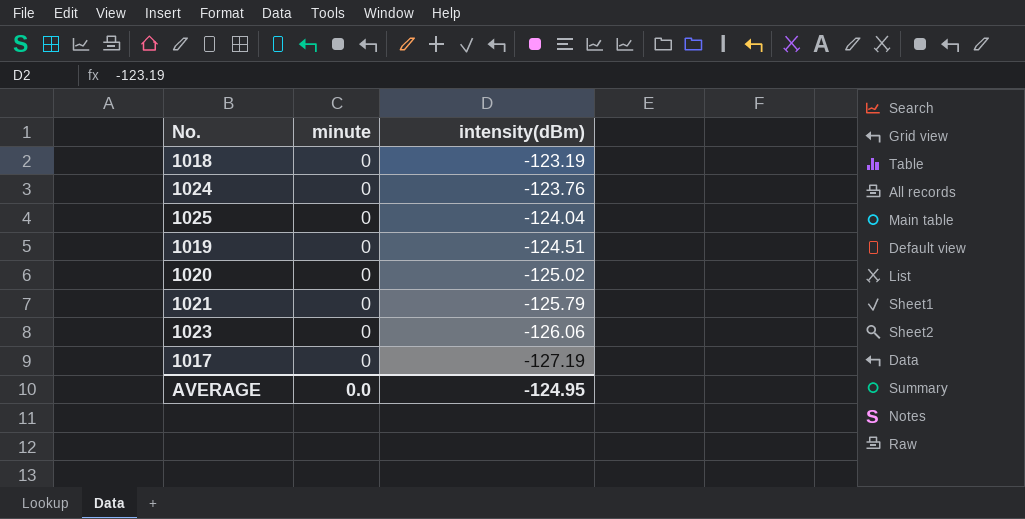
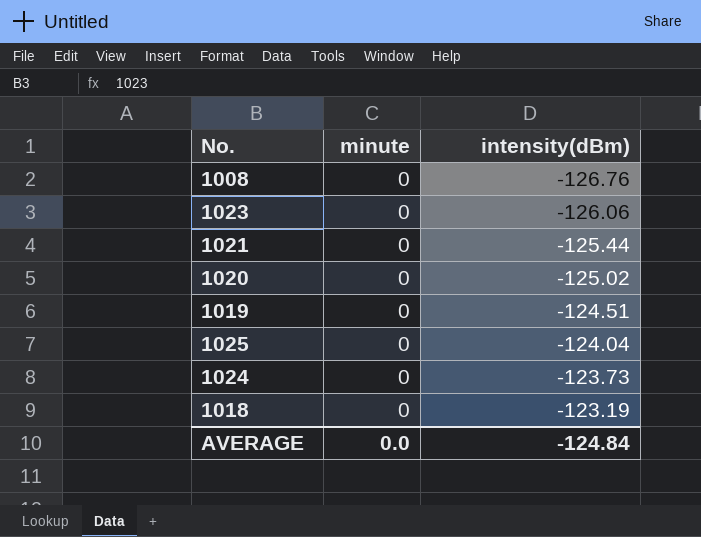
row order: intensity(dBm) descending -> intensity(dBm) ascending
row 1017: 0 | -127.19 -> none
row 1008: none -> 0 | -126.76
1021 | intensity(dBm): -125.79 -> -125.44
1024 | intensity(dBm): -123.76 -> -123.73
AVERAGE | intensity(dBm): -124.95 -> -124.84

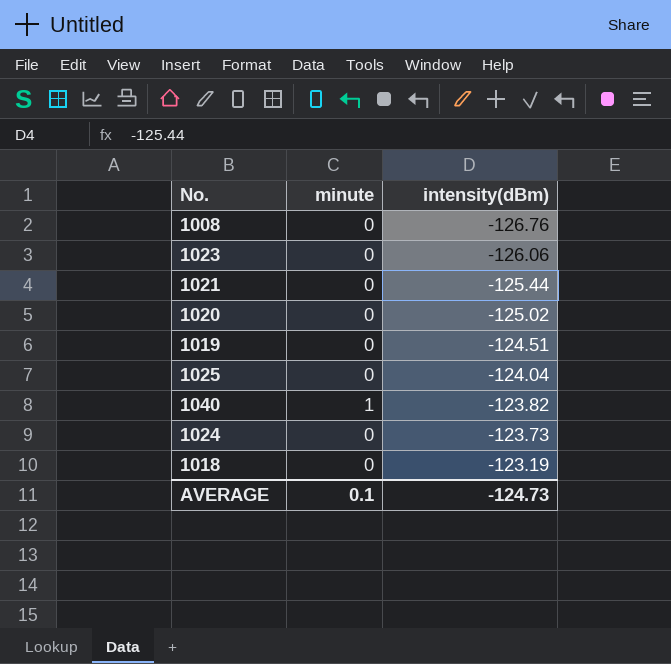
row 1040: none -> 1 | -123.82
AVERAGE | minute: 0.0 -> 0.1
AVERAGE | intensity(dBm): -124.84 -> -124.73

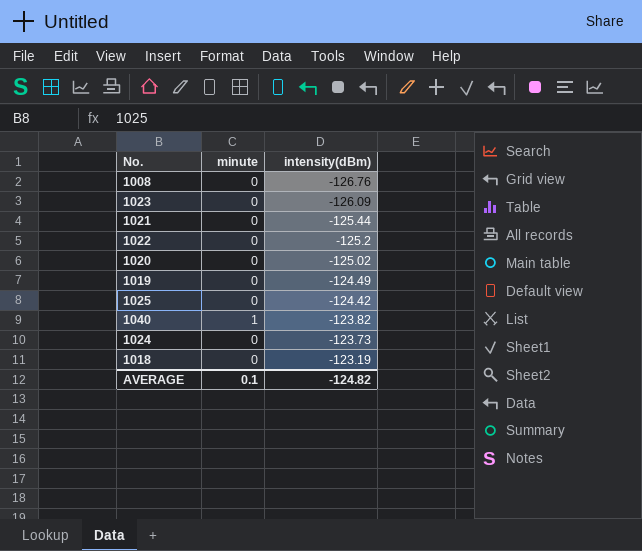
1023 | intensity(dBm): -126.06 -> -126.09
row 1022: none -> 0 | -125.2
1019 | intensity(dBm): -124.51 -> -124.49
1025 | intensity(dBm): -124.04 -> -124.42
AVERAGE | intensity(dBm): -124.73 -> -124.82

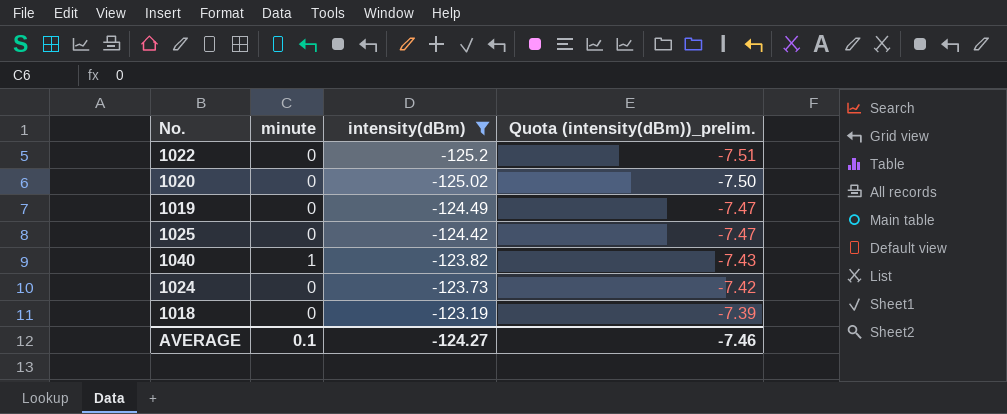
filter: none -> intensity(dBm) >= -125.2
column Quota (intensity(dBm))_prelim. | formula: none -> [intensity(dBm)] * 0.06
AVERAGE | intensity(dBm): -124.82 -> -124.27

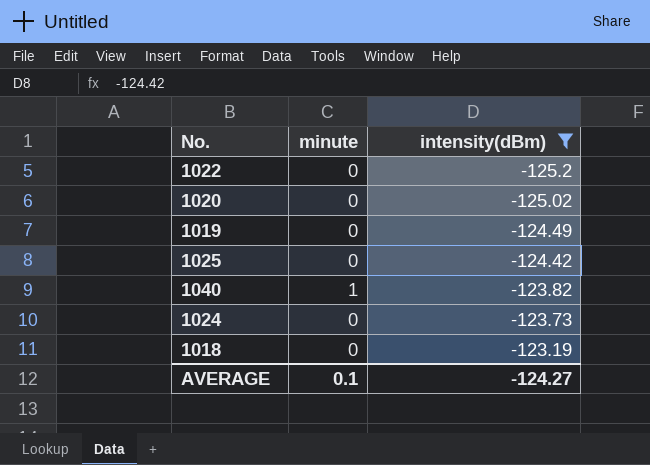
column Quota (intensity(dBm))_prelim. | formula: [intensity(dBm)] * 0.06 -> none

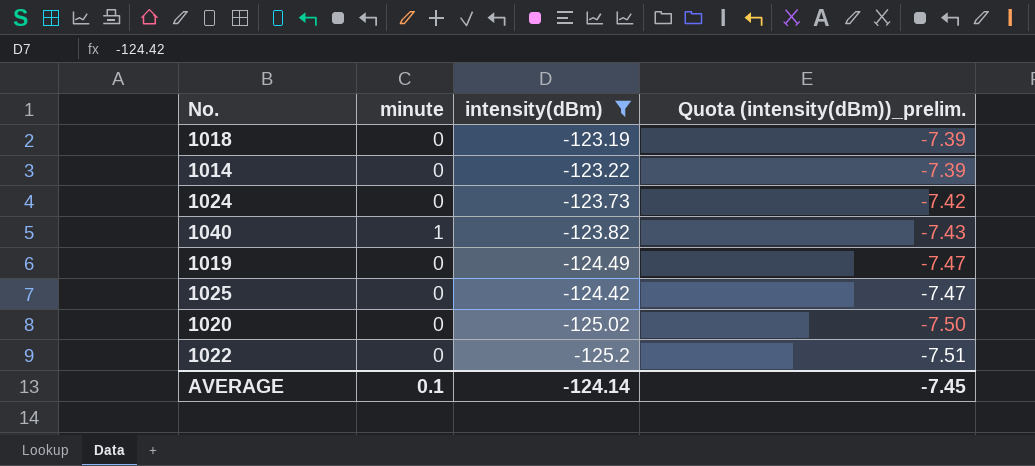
row order: intensity(dBm) ascending -> Quota (intensity(dBm))_prelim. descending
column Quota (intensity(dBm))_prelim. | formula: none -> [intensity(dBm)] * 0.06
row 1014: none -> 0 | -123.22 | -7.39
AVERAGE | intensity(dBm): -124.27 -> -124.14

